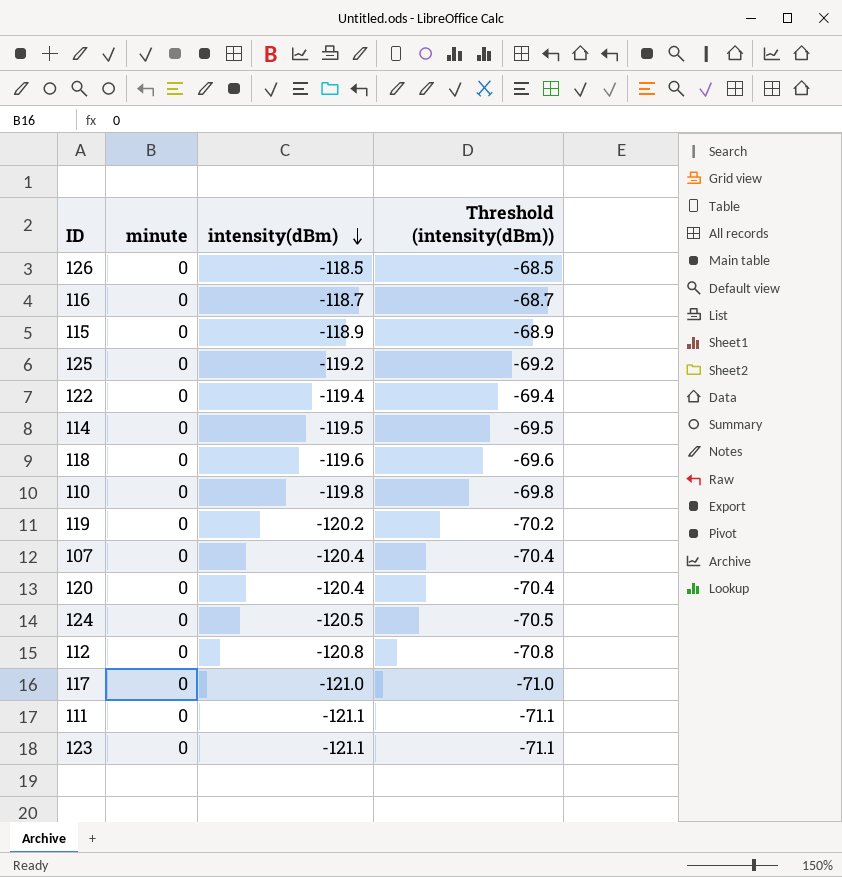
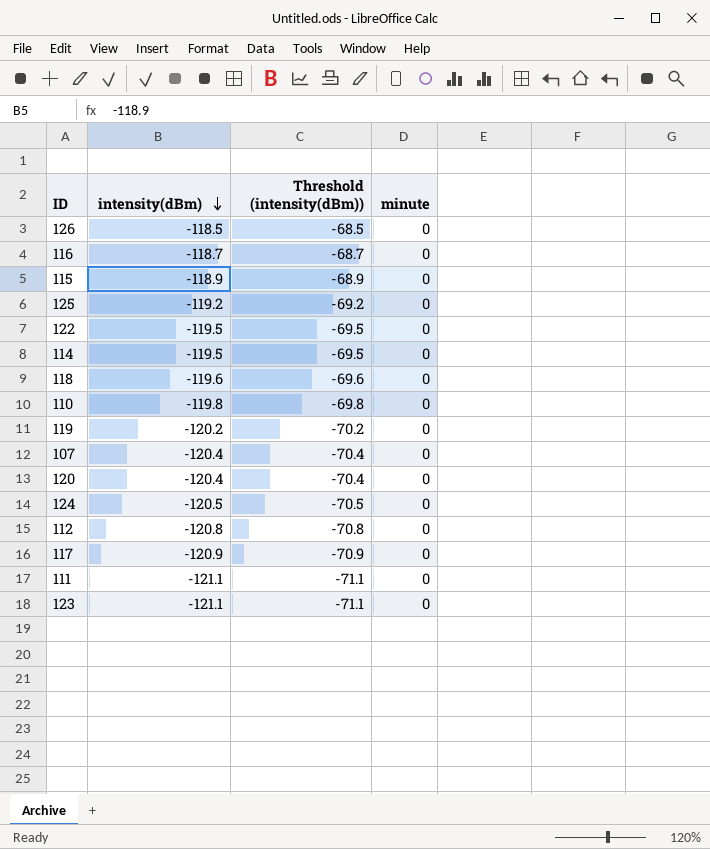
column minute | position: 2 -> 4
122 | intensity(dBm): -119.4 -> -119.5
122 | Threshold (intensity(dBm)): -69.4 -> -69.5
117 | intensity(dBm): -121.0 -> -120.9
117 | Threshold (intensity(dBm)): -71.0 -> -70.9

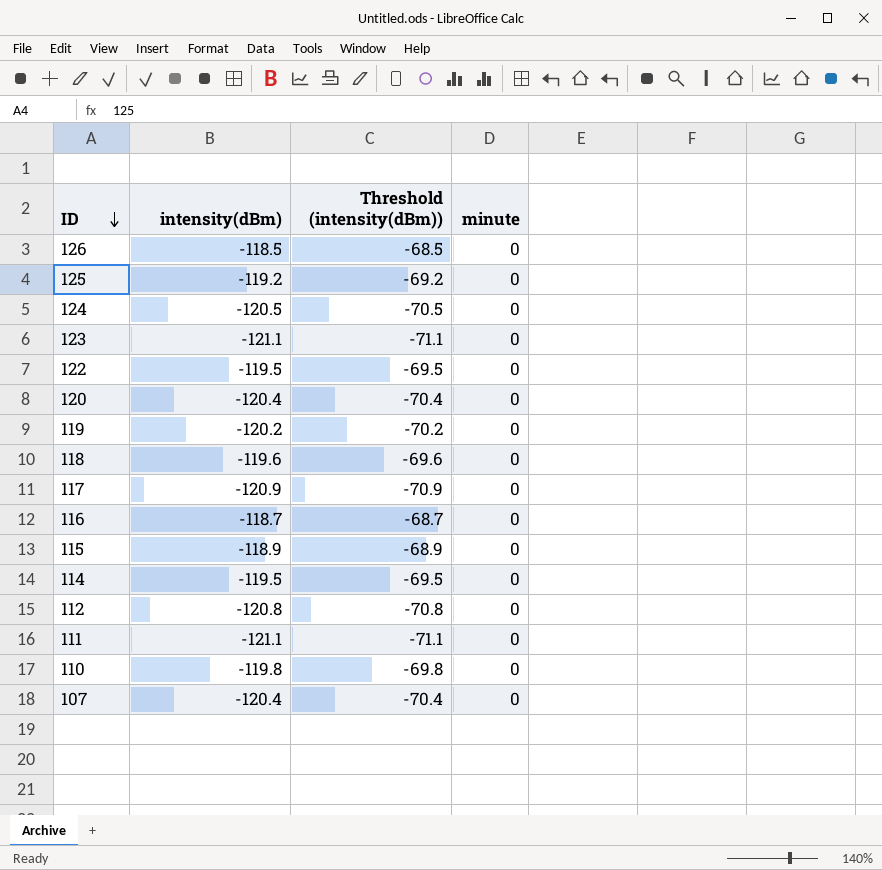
row order: intensity(dBm) descending -> ID descending

